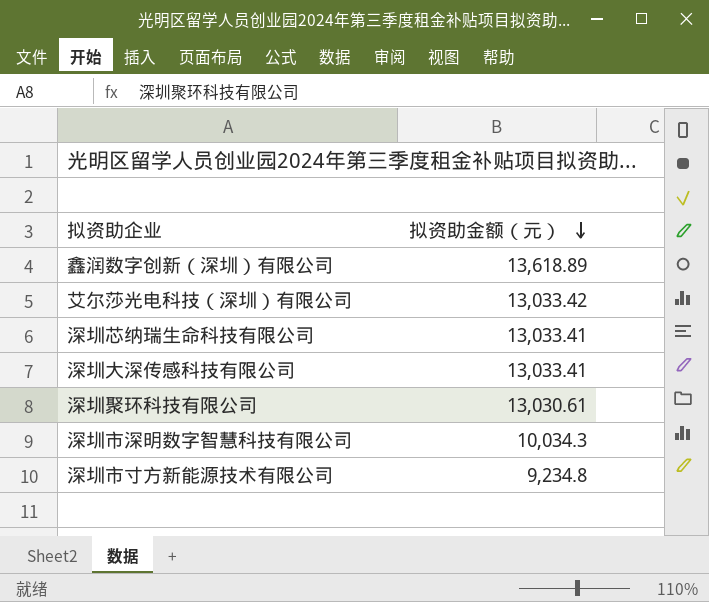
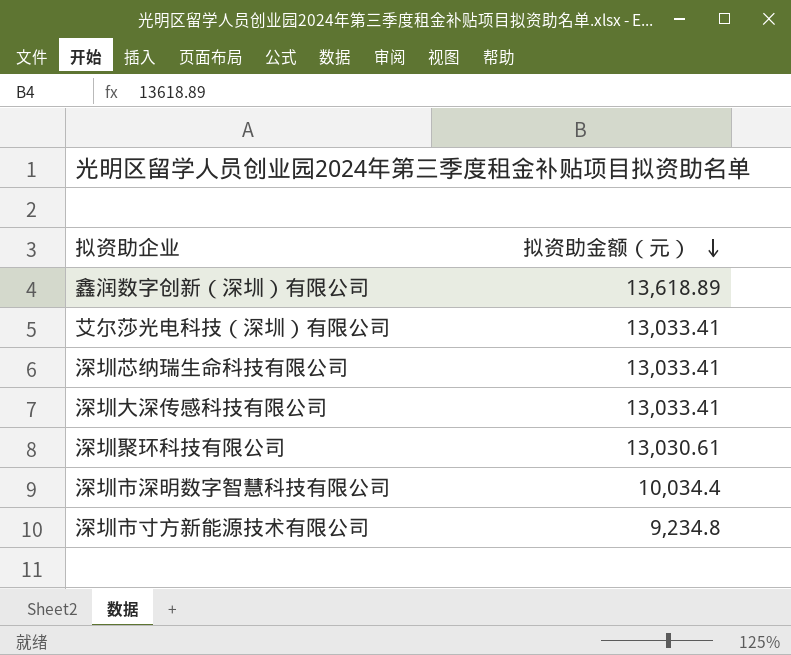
艾尔莎光电科技（深圳）有限公司 | 拟资助金额（元）: 13,033.42 -> 13,033.41
深圳市深明数字智慧科技有限公司 | 拟资助金额（元）: 10,034.3 -> 10,034.4

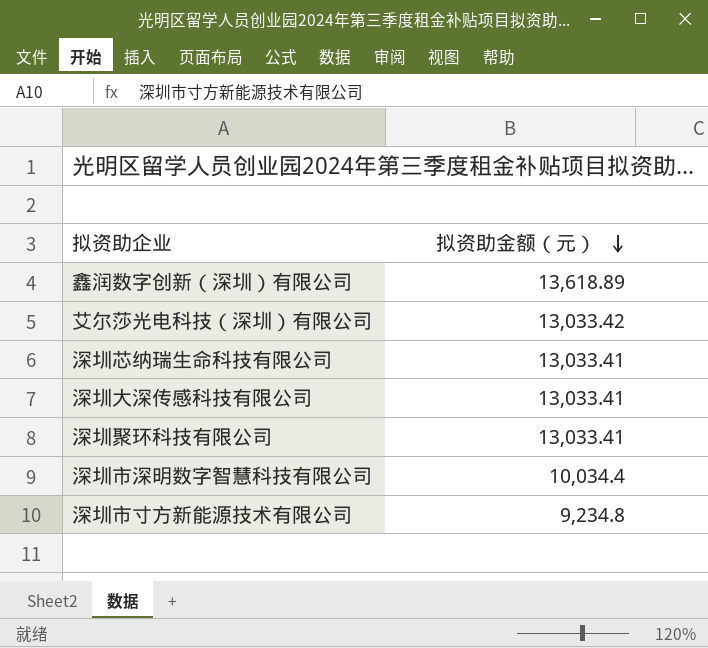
艾尔莎光电科技（深圳）有限公司 | 拟资助金额（元）: 13,033.41 -> 13,033.42
深圳聚环科技有限公司 | 拟资助金额（元）: 13,030.61 -> 13,033.41

